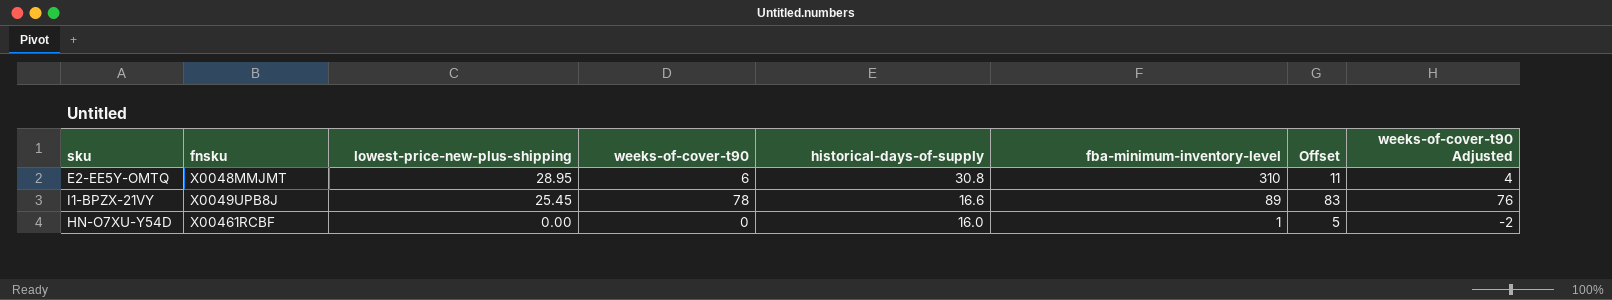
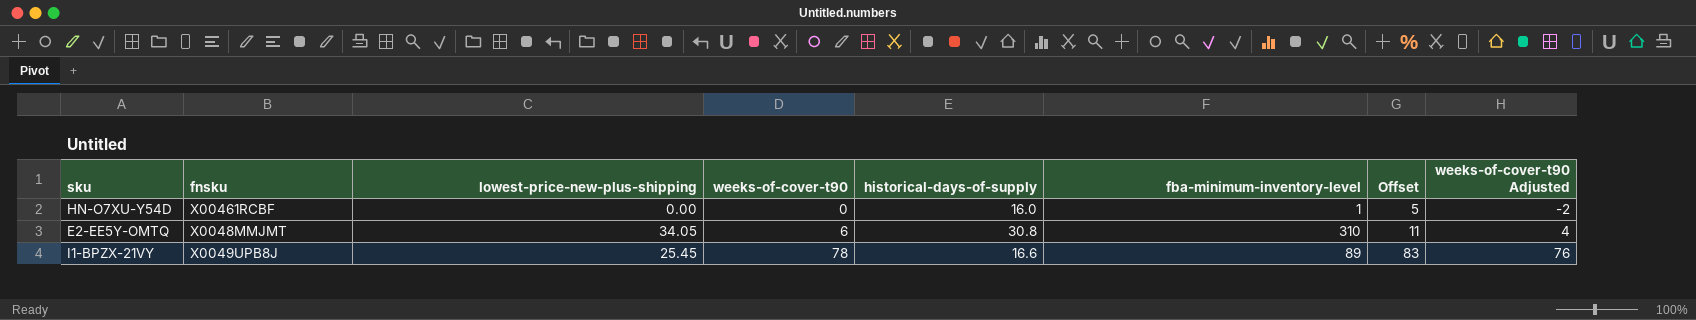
row order: fnsku ascending -> weeks-of-cover-t90 ascending
E2-EE5Y-OMTQ | lowest-price-new-plus-shipping: 28.95 -> 34.05

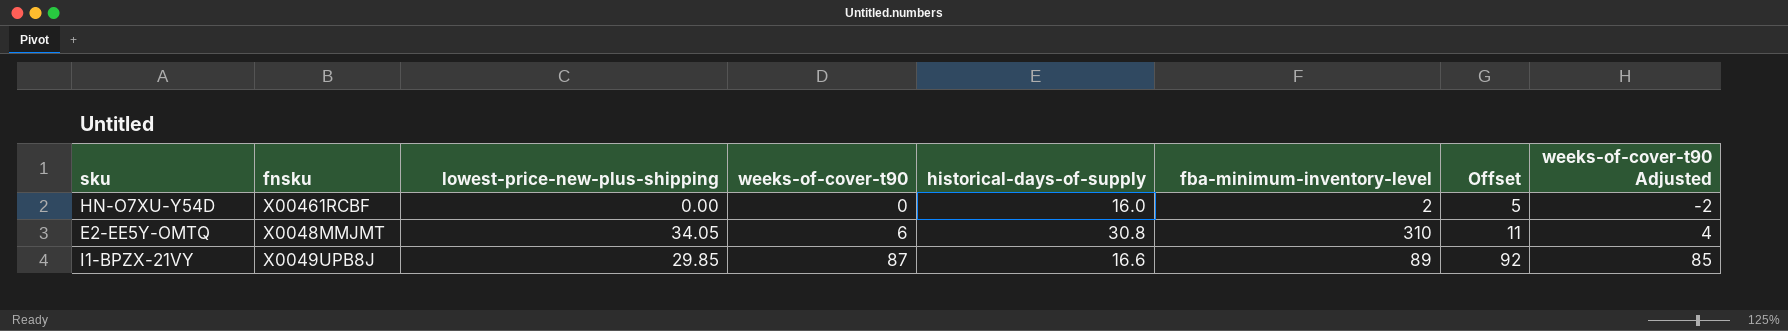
HN-O7XU-Y54D | fba-minimum-inventory-level: 1 -> 2
I1-BPZX-21VY | lowest-price-new-plus-shipping: 25.45 -> 29.85
I1-BPZX-21VY | weeks-of-cover-t90: 78 -> 87
I1-BPZX-21VY | Offset: 83 -> 92
I1-BPZX-21VY | weeks-of-cover-t90 Adjusted: 76 -> 85

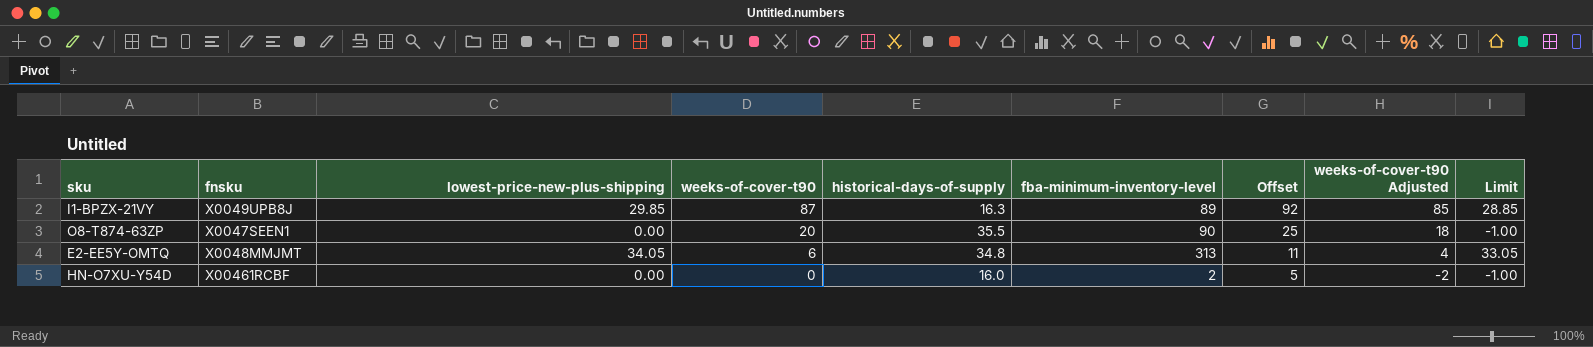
row order: weeks-of-cover-t90 ascending -> weeks-of-cover-t90 descending
column Limit | formula: none -> [lowest-price-new-plus-shipping] - 1
I1-BPZX-21VY | historical-days-of-supply: 16.6 -> 16.3
row O8-T874-63ZP: none -> X0047SEEN1 | 0.00 | 20 | 35.5 | 90 | 25 | 18 | -1.00
E2-EE5Y-OMTQ | historical-days-of-supply: 30.8 -> 34.8
E2-EE5Y-OMTQ | fba-minimum-inventory-level: 310 -> 313

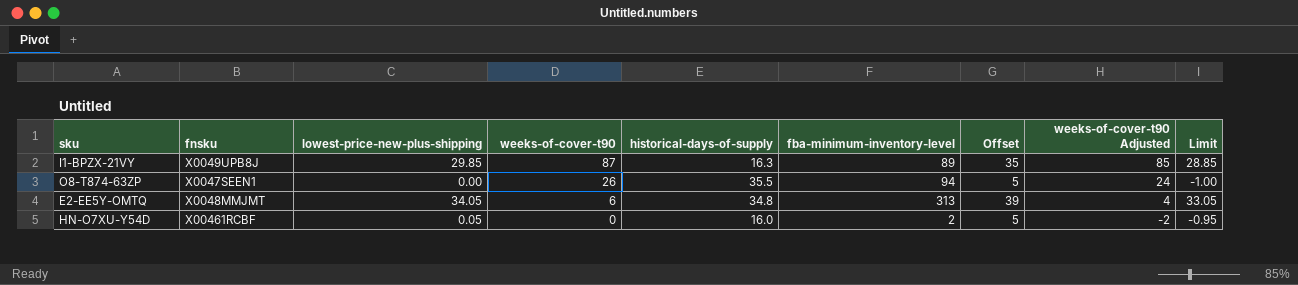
column Offset | formula: [weeks-of-cover-t90] + 5 -> [lowest-price-new-plus-shipping] + 5
O8-T874-63ZP | weeks-of-cover-t90: 20 -> 26
O8-T874-63ZP | fba-minimum-inventory-level: 90 -> 94
O8-T874-63ZP | weeks-of-cover-t90 Adjusted: 18 -> 24
HN-O7XU-Y54D | lowest-price-new-plus-shipping: 0.00 -> 0.05
HN-O7XU-Y54D | Limit: -1.00 -> -0.95

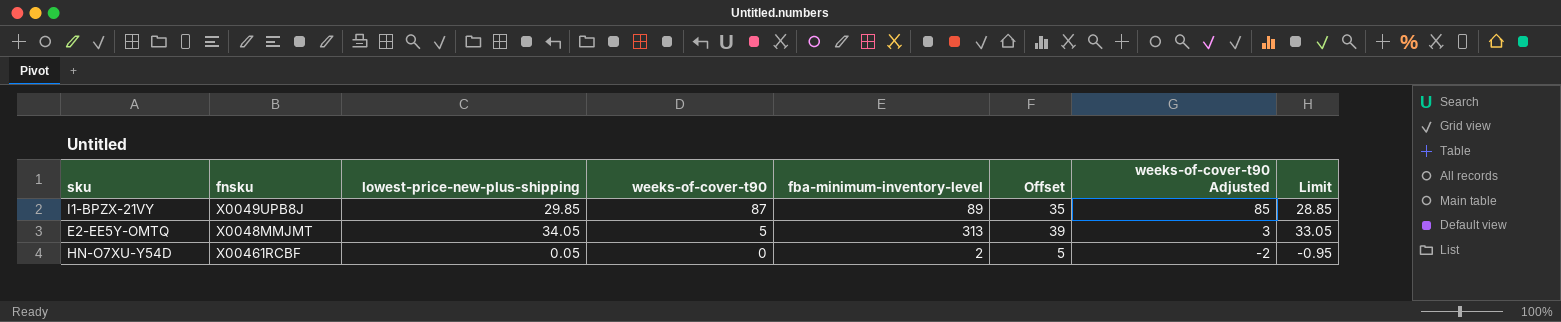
column historical-days-of-supply | position: 5 -> none
row O8-T874-63ZP: X0047SEEN1 | 0.00 | 26 | 35.5 | 94 | 5 | 24 | -1.00 -> none
E2-EE5Y-OMTQ | weeks-of-cover-t90: 6 -> 5
E2-EE5Y-OMTQ | weeks-of-cover-t90 Adjusted: 4 -> 3

